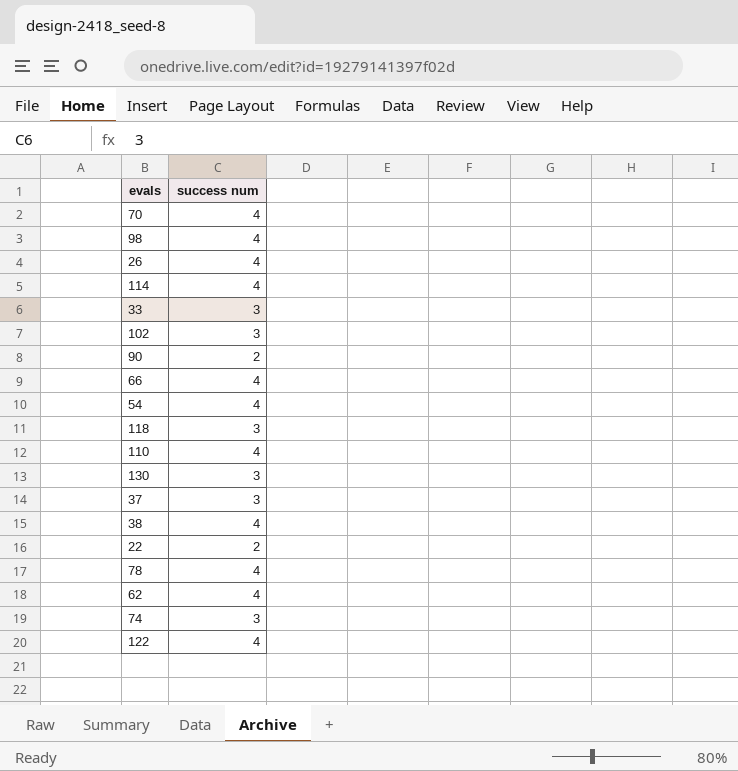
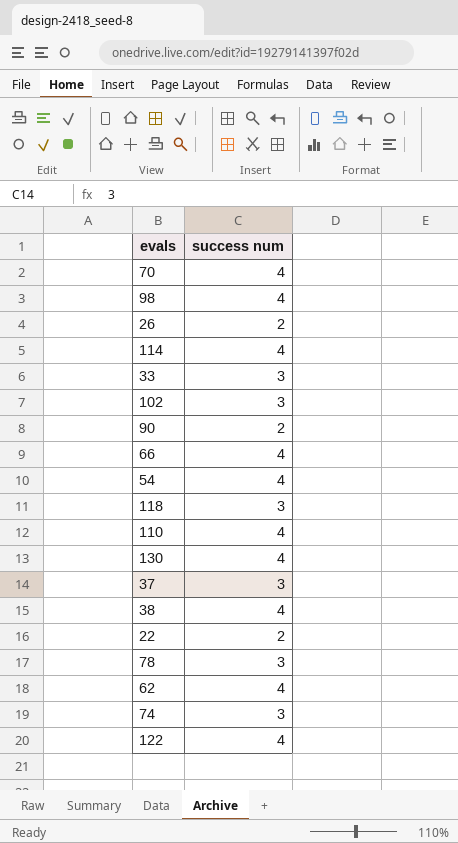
26 | success num: 4 -> 2
130 | success num: 3 -> 4
78 | success num: 4 -> 3

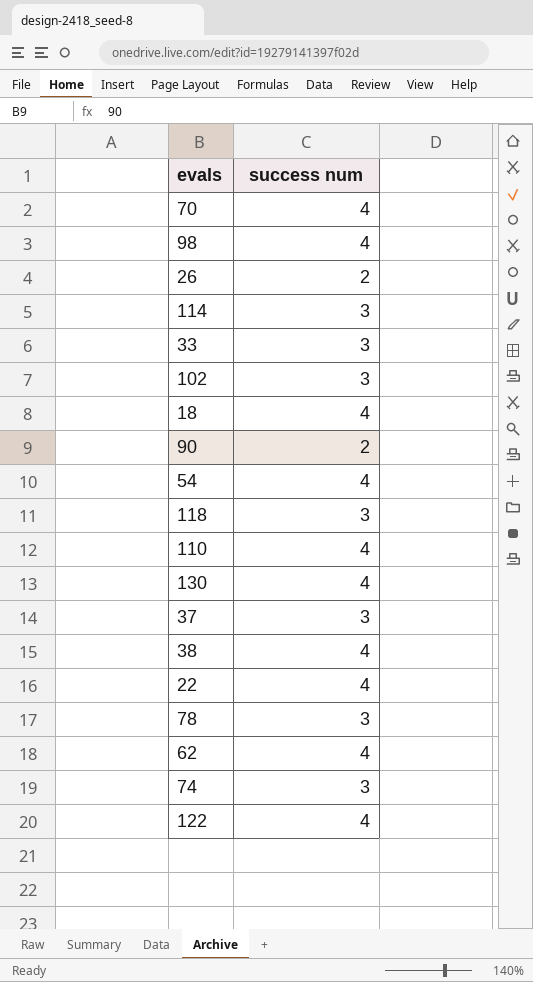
row 66: 4 -> none
114 | success num: 4 -> 3
row 18: none -> 4
22 | success num: 2 -> 4

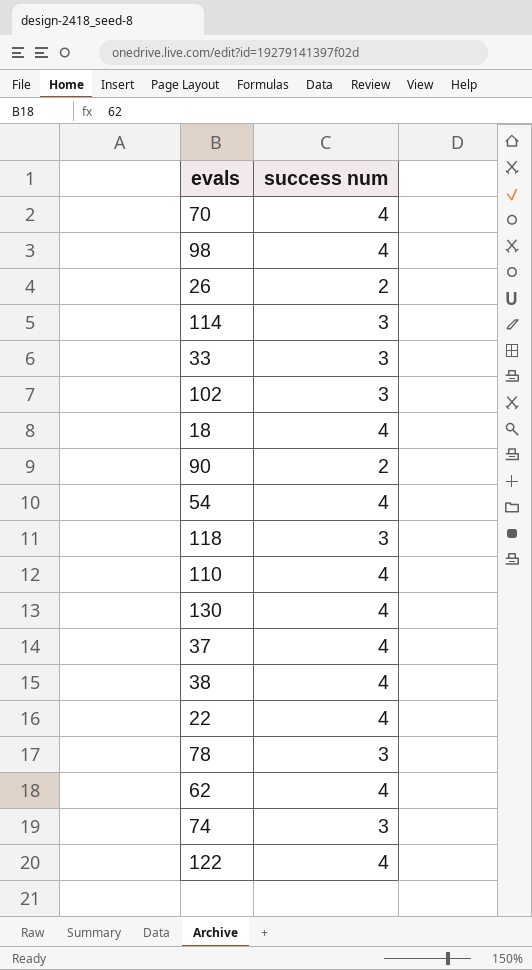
37 | success num: 3 -> 4

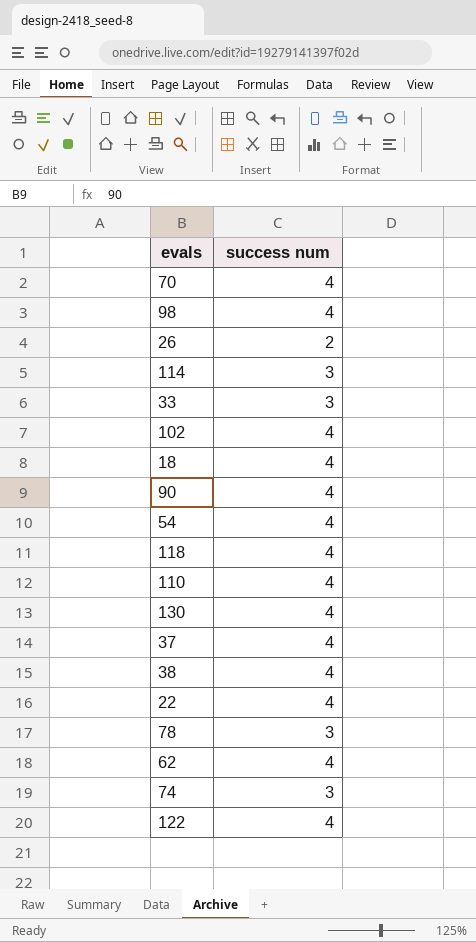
102 | success num: 3 -> 4
90 | success num: 2 -> 4
118 | success num: 3 -> 4

